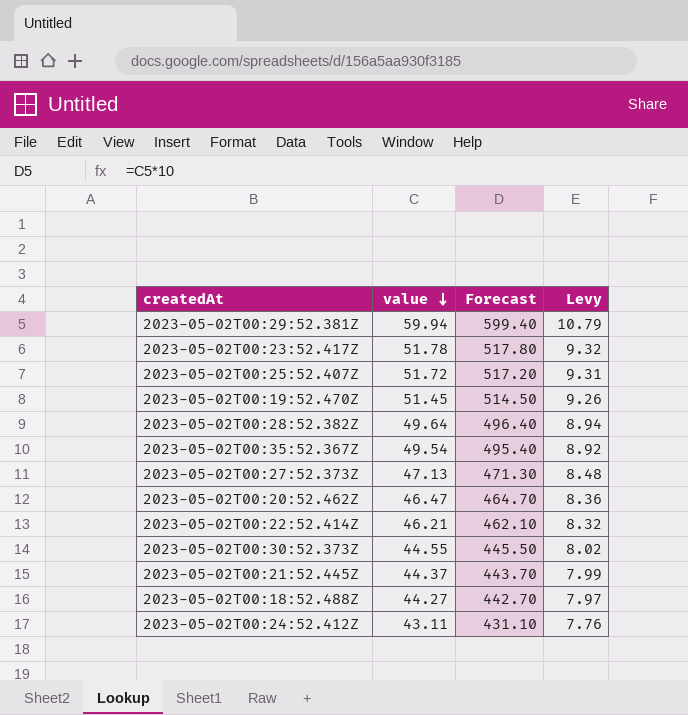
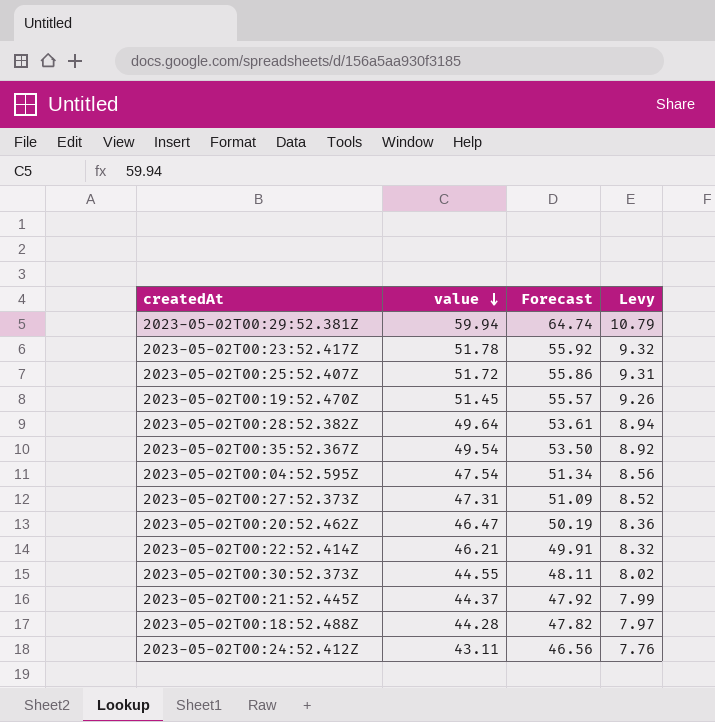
column Forecast | formula: [value] * 10 -> [value] * 1.08
row 2023-05-02T00:04:52.595Z: none -> 47.54 | 51.34 | 8.56
2023-05-02T00:27:52.373Z | value: 47.13 -> 47.31
2023-05-02T00:27:52.373Z | Levy: 8.48 -> 8.52
2023-05-02T00:18:52.488Z | value: 44.27 -> 44.28

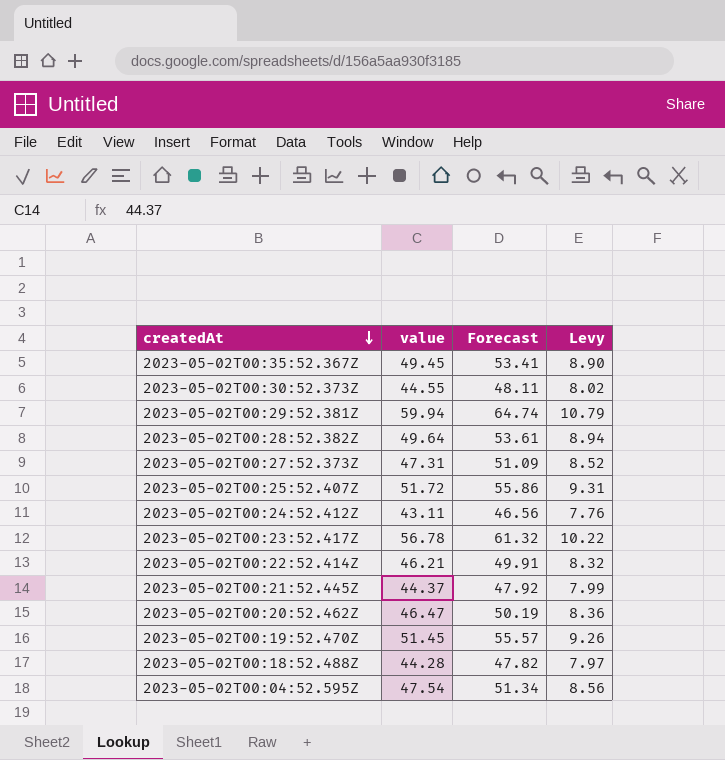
row order: value descending -> createdAt descending
2023-05-02T00:35:52.367Z | value: 49.54 -> 49.45
2023-05-02T00:35:52.367Z | Forecast: 53.50 -> 53.41
2023-05-02T00:35:52.367Z | Levy: 8.92 -> 8.90
2023-05-02T00:23:52.417Z | value: 51.78 -> 56.78
2023-05-02T00:23:52.417Z | Forecast: 55.92 -> 61.32
2023-05-02T00:23:52.417Z | Levy: 9.32 -> 10.22

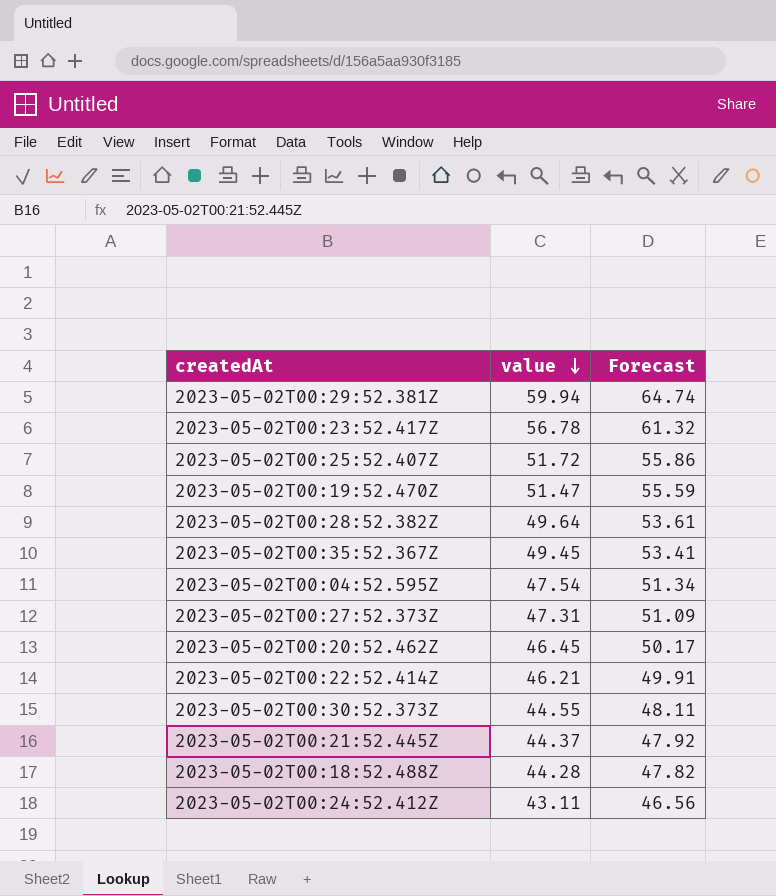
row order: createdAt descending -> value descending
column Levy | formula: [value] * 0.18 -> none
2023-05-02T00:19:52.470Z | value: 51.45 -> 51.47
2023-05-02T00:19:52.470Z | Forecast: 55.57 -> 55.59
2023-05-02T00:20:52.462Z | value: 46.47 -> 46.45
2023-05-02T00:20:52.462Z | Forecast: 50.19 -> 50.17

